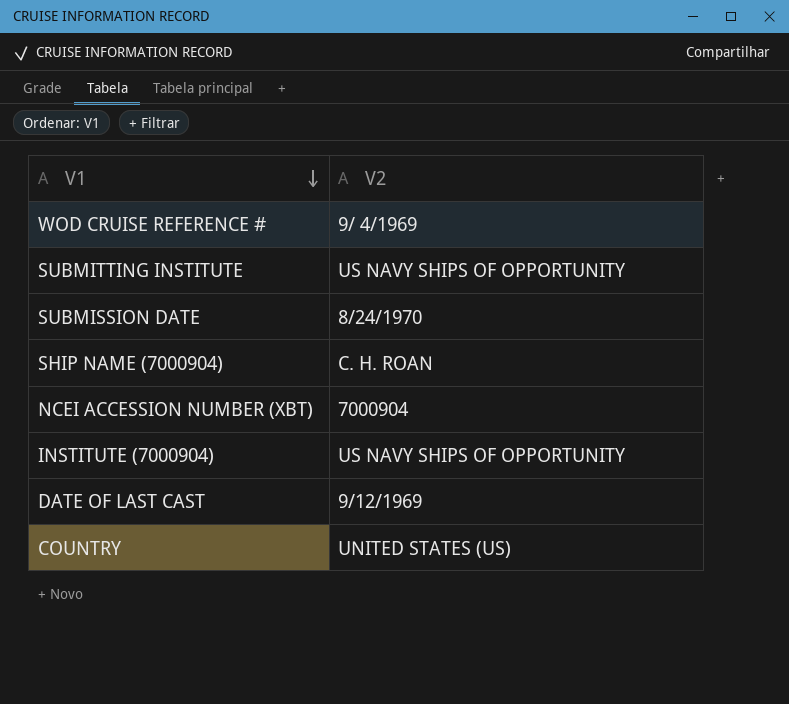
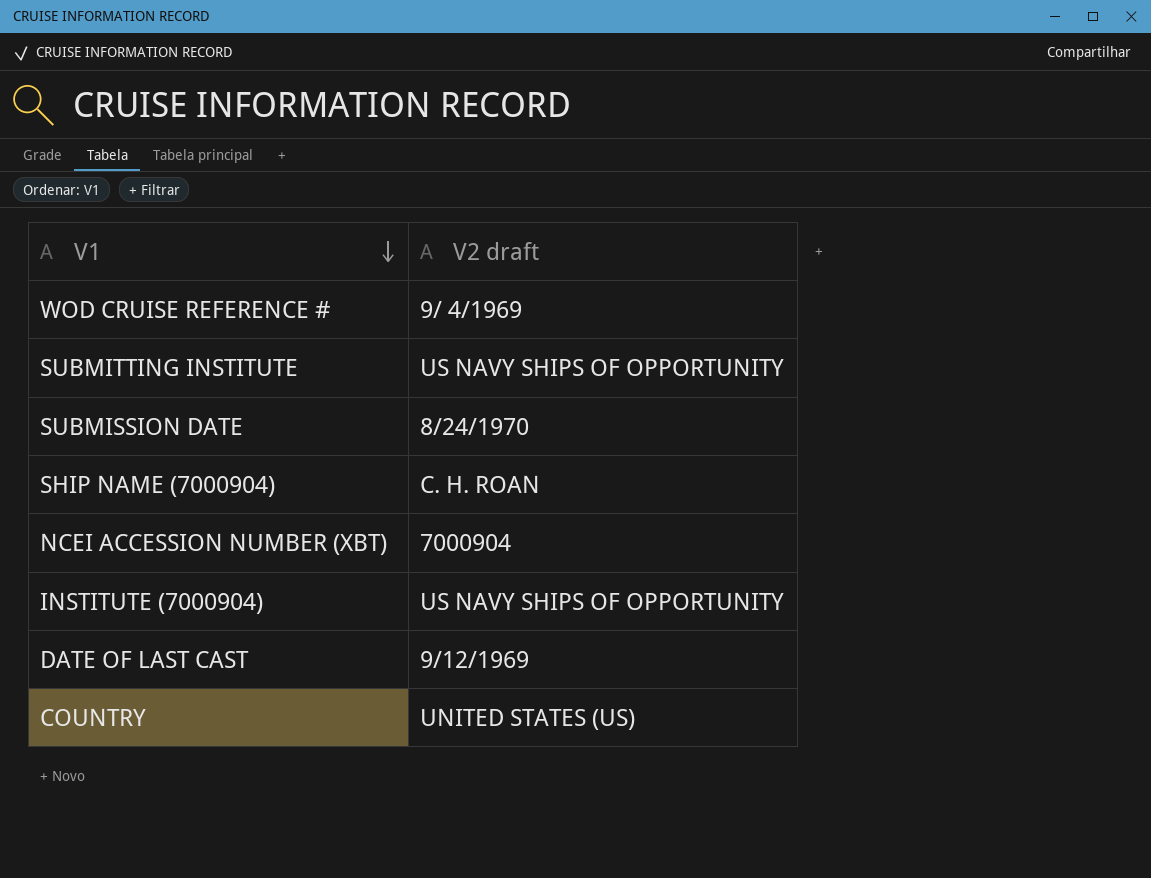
column name: V2 -> V2 draft

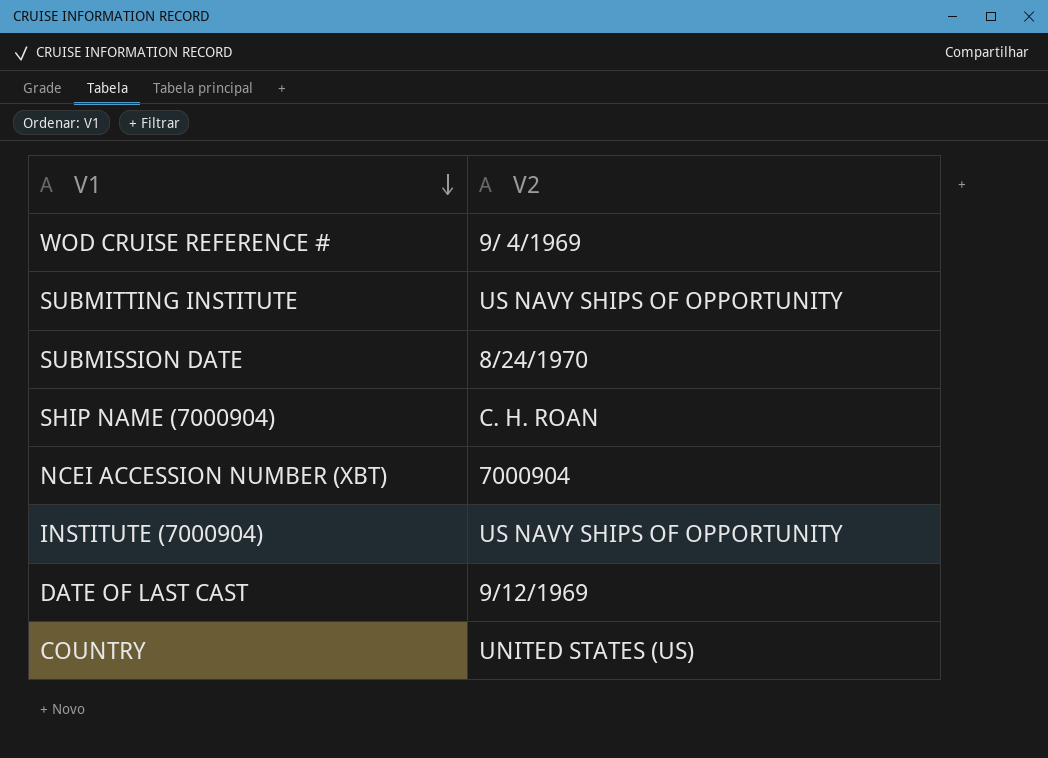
column name: V2 draft -> V2

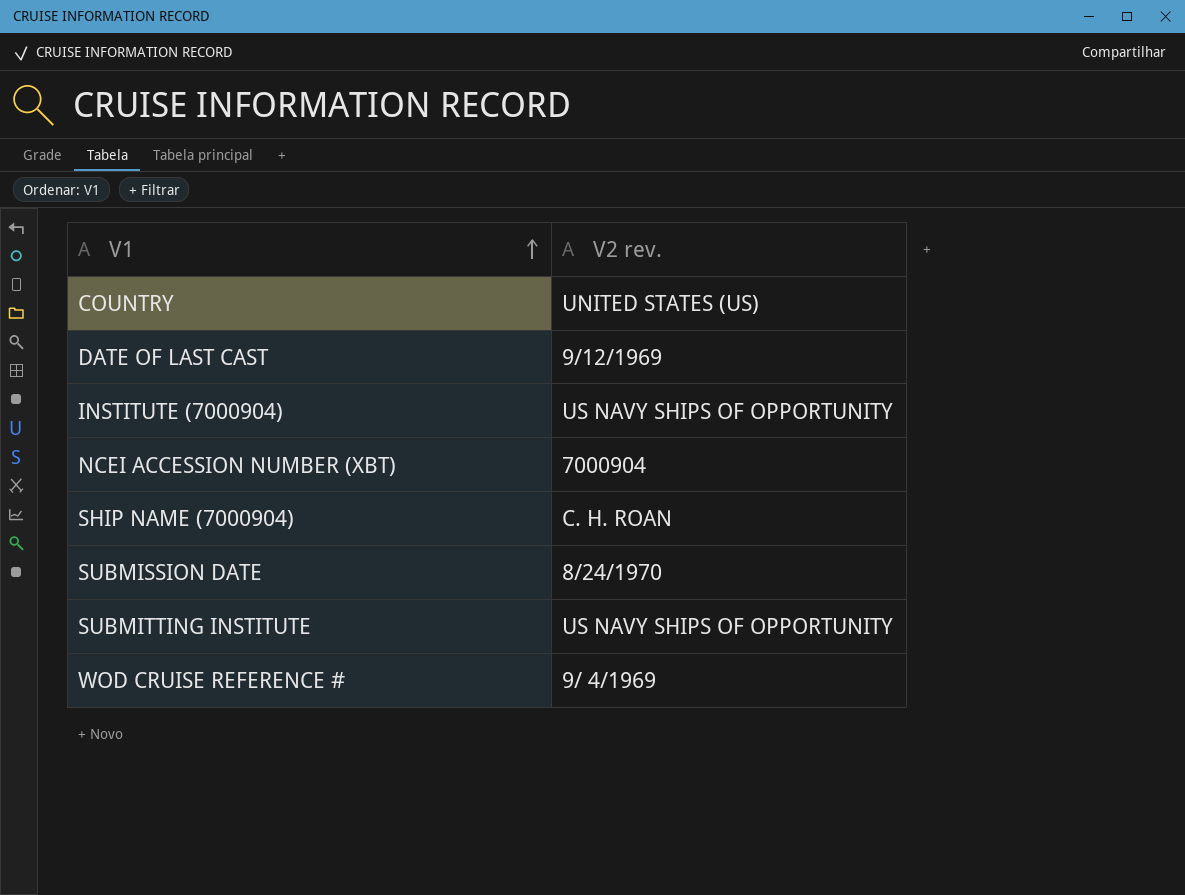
row order: V1 descending -> V1 ascending
column name: V2 -> V2 rev.

